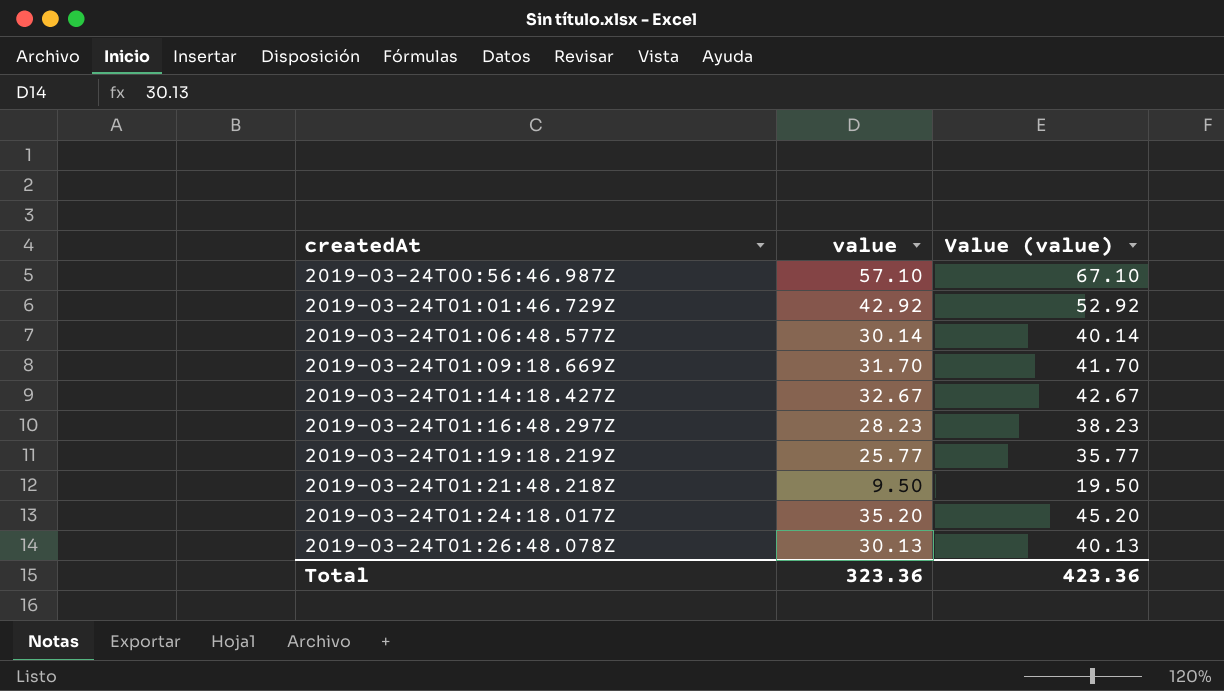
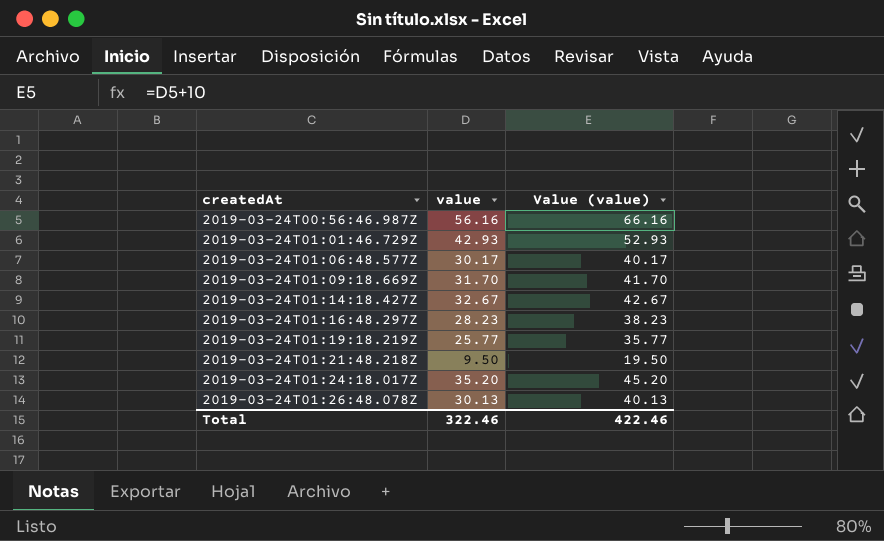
2019-03-24T00:56:46.987Z | value: 57.10 -> 56.16
2019-03-24T00:56:46.987Z | Value (value): 67.10 -> 66.16
2019-03-24T01:01:46.729Z | value: 42.92 -> 42.93
2019-03-24T01:01:46.729Z | Value (value): 52.92 -> 52.93
2019-03-24T01:06:48.577Z | value: 30.14 -> 30.17
2019-03-24T01:06:48.577Z | Value (value): 40.14 -> 40.17
Total | value: 323.36 -> 322.46
Total | Value (value): 423.36 -> 422.46

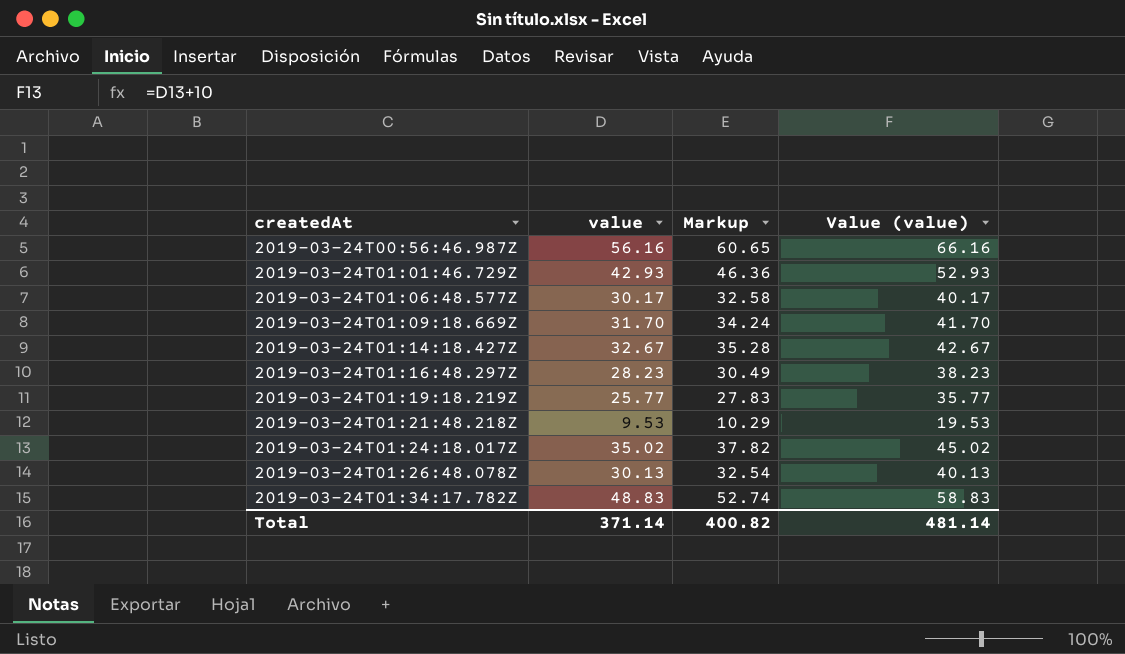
column Markup | formula: none -> [value] * 1.08
2019-03-24T01:21:48.218Z | value: 9.50 -> 9.53
2019-03-24T01:21:48.218Z | Value (value): 19.50 -> 19.53
2019-03-24T01:24:18.017Z | value: 35.20 -> 35.02
2019-03-24T01:24:18.017Z | Value (value): 45.20 -> 45.02
row 2019-03-24T01:34:17.782Z: none -> 48.83 | 52.74 | 58.83
Total | value: 322.46 -> 371.14
Total | Value (value): 422.46 -> 481.14

